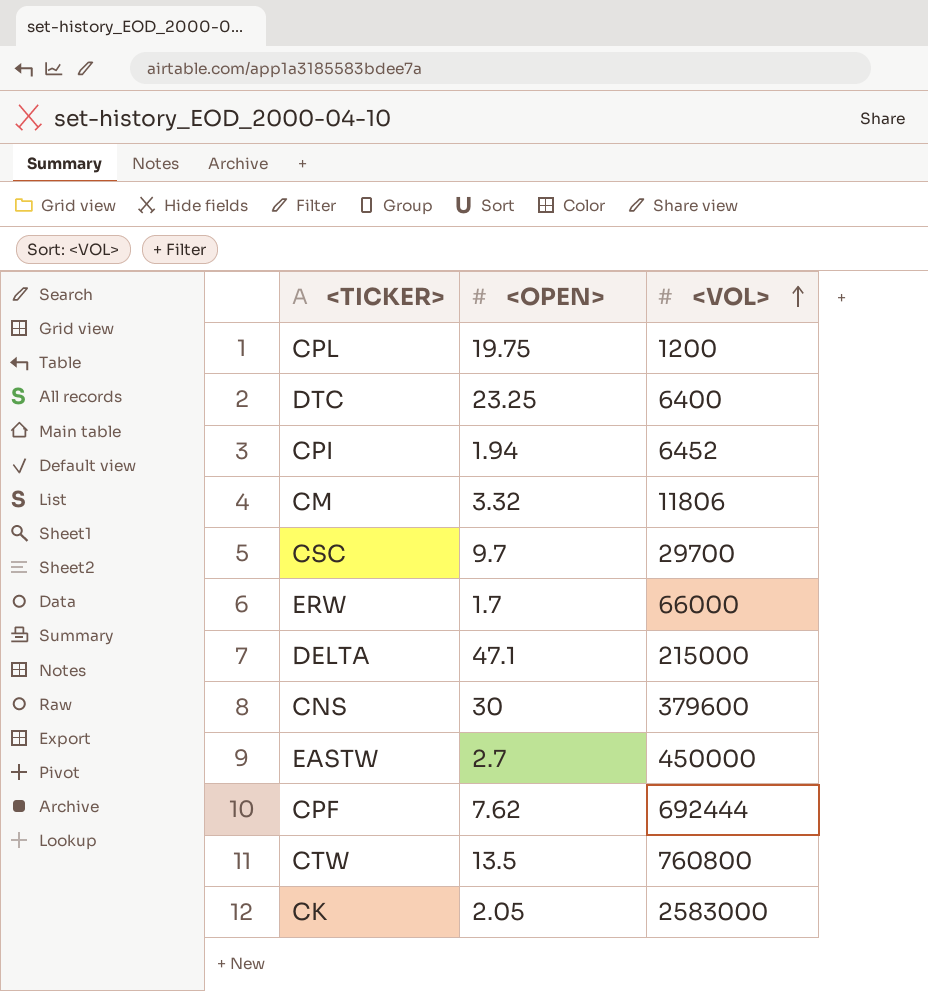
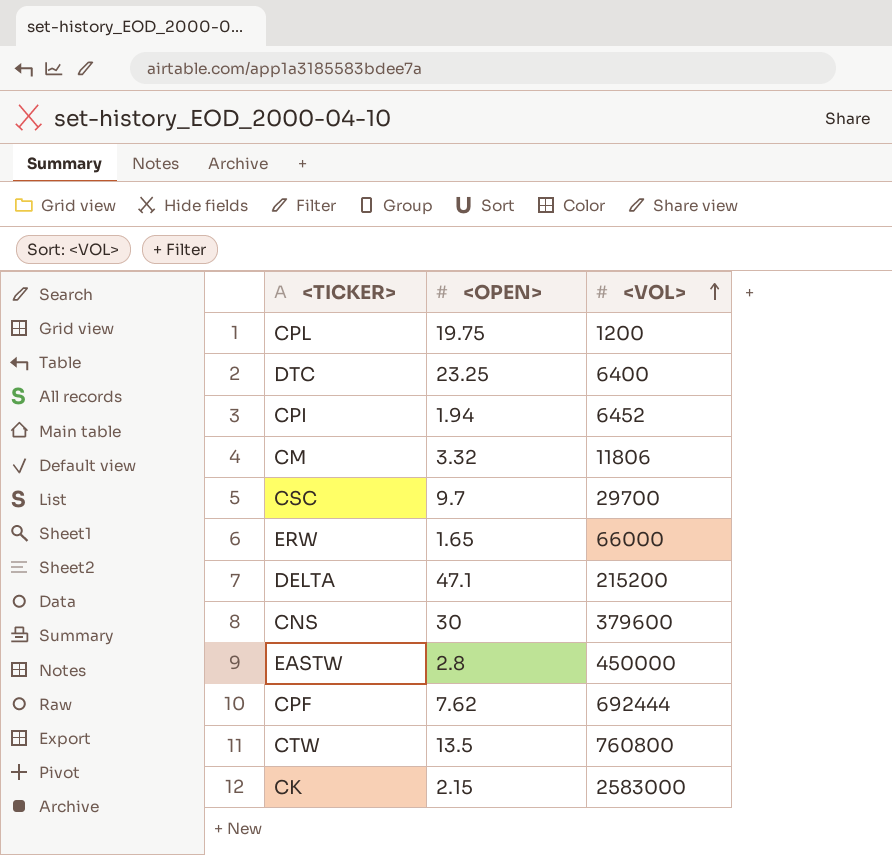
ERW | <OPEN>: 1.7 -> 1.65
DELTA | <VOL>: 215000 -> 215200
EASTW | <OPEN>: 2.7 -> 2.8
CK | <OPEN>: 2.05 -> 2.15

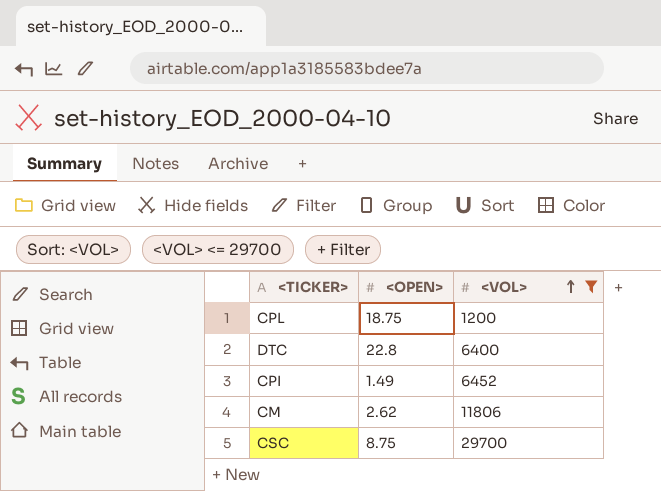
filter: none -> <VOL> <= 29700
CPL | <OPEN>: 19.75 -> 18.75
DTC | <OPEN>: 23.25 -> 22.8
CPI | <OPEN>: 1.94 -> 1.49
CM | <OPEN>: 3.32 -> 2.62
CSC | <OPEN>: 9.7 -> 8.75

